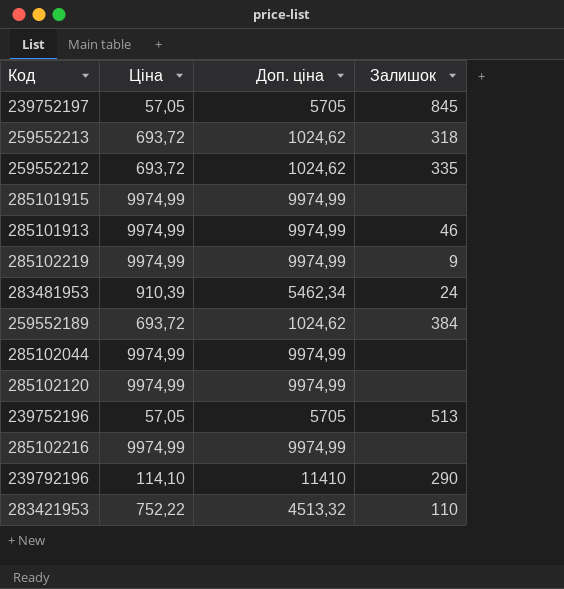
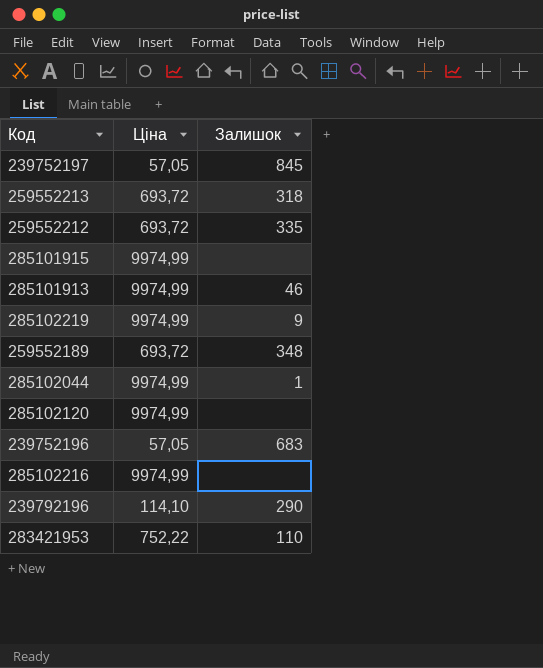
column Доп. ціна | position: 3 -> none
row 283481953: 910,39 | 5462,34 | 24 -> none
259552189 | Залишок: 384 -> 348
285102044 | Залишок: none -> 1
239752196 | Залишок: 513 -> 683

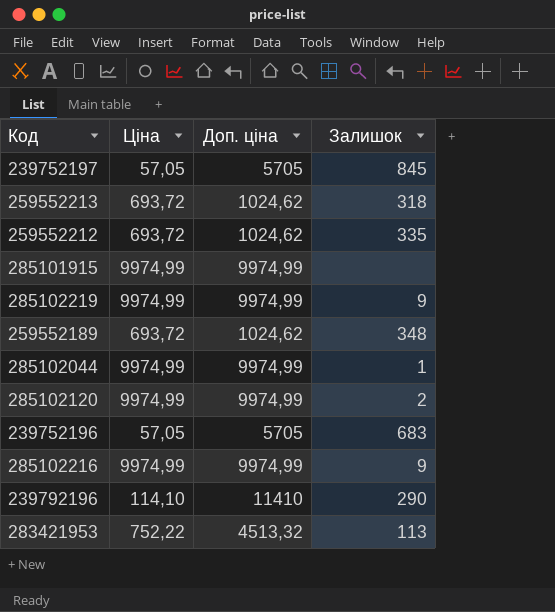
column Доп. ціна | position: none -> 3
row 285101913: 9974,99 | 46 -> none
285102120 | Залишок: none -> 2
285102216 | Залишок: none -> 9
283421953 | Залишок: 110 -> 113

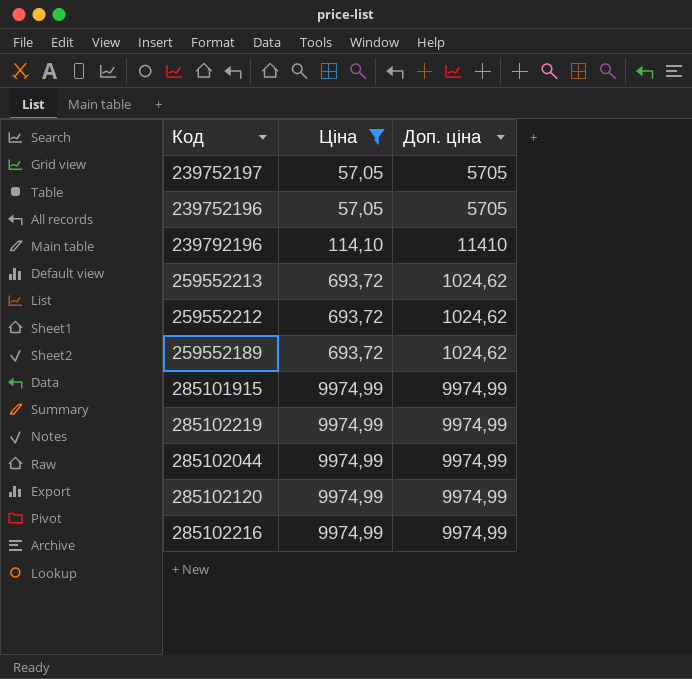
filter: none -> Ціна != 752,22
row order: none -> Ціна ascending
column Залишок | position: 4 -> none

